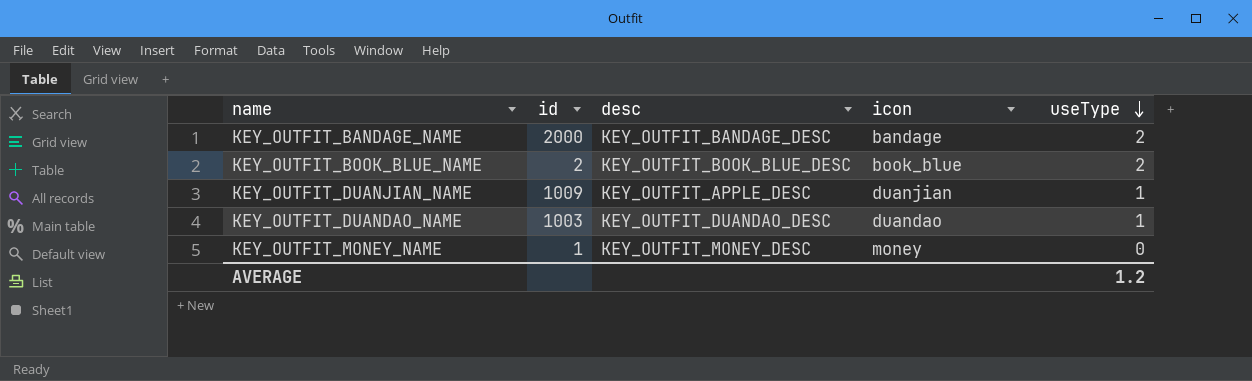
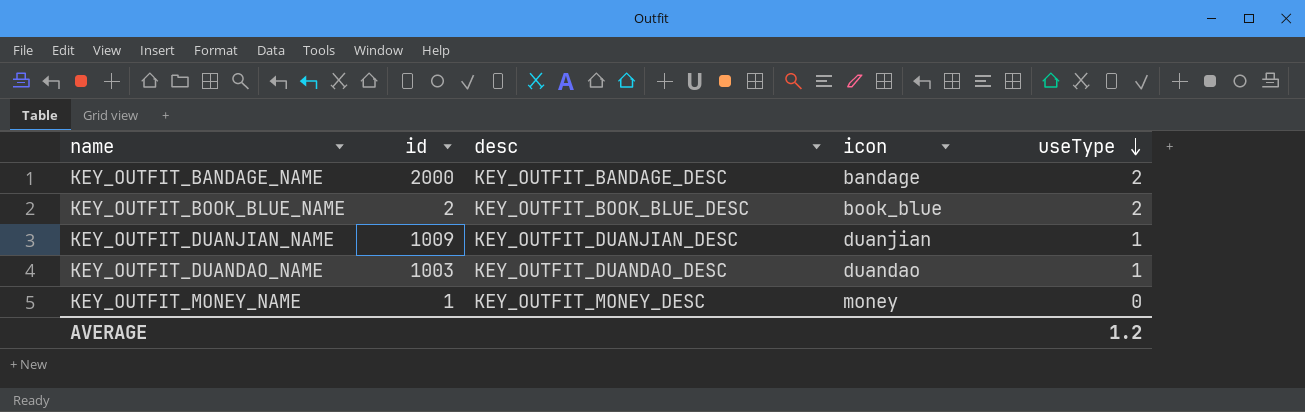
KEY_OUTFIT_DUANJIAN_NAME | desc: KEY_OUTFIT_APPLE_DESC -> KEY_OUTFIT_DUANJIAN_DESC

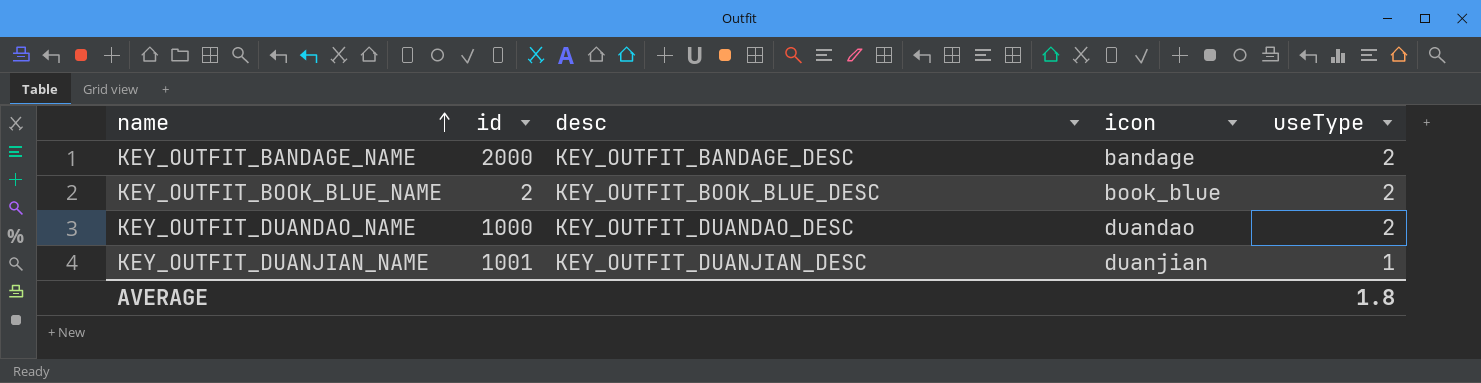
row order: useType descending -> name ascending
row KEY_OUTFIT_MONEY_NAME: 1 | KEY_OUTFIT_MONEY_DESC | money | 0 -> none
KEY_OUTFIT_DUANDAO_NAME | id: 1003 -> 1000
KEY_OUTFIT_DUANDAO_NAME | useType: 1 -> 2
KEY_OUTFIT_DUANJIAN_NAME | id: 1009 -> 1001
AVERAGE | useType: 1.2 -> 1.8

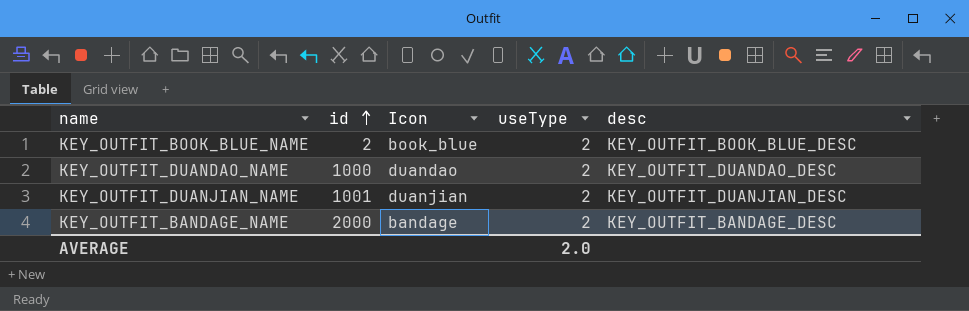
row order: name ascending -> id ascending
column name: icon -> Icon
column desc | position: 3 -> 5
KEY_OUTFIT_DUANJIAN_NAME | useType: 1 -> 2
AVERAGE | useType: 1.8 -> 2.0

